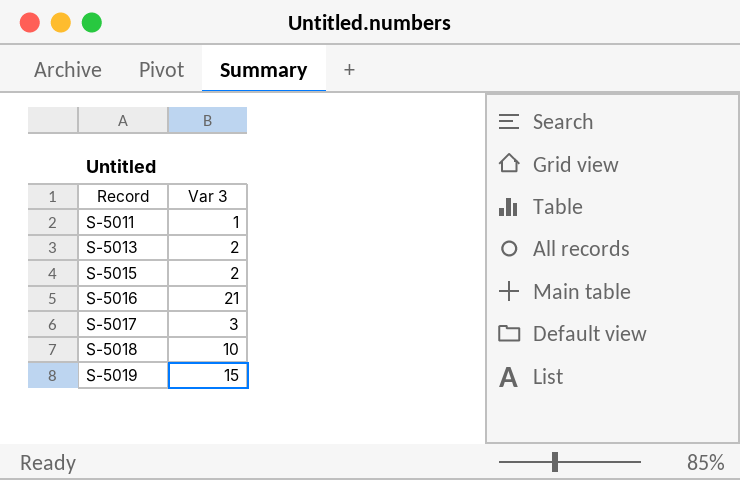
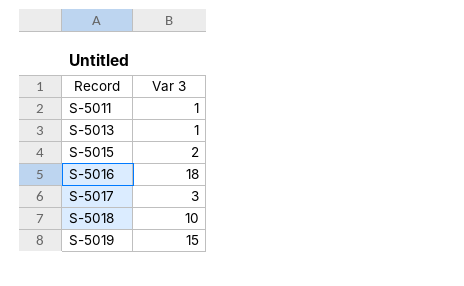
S-5013 | Var 3: 2 -> 1
S-5016 | Var 3: 21 -> 18

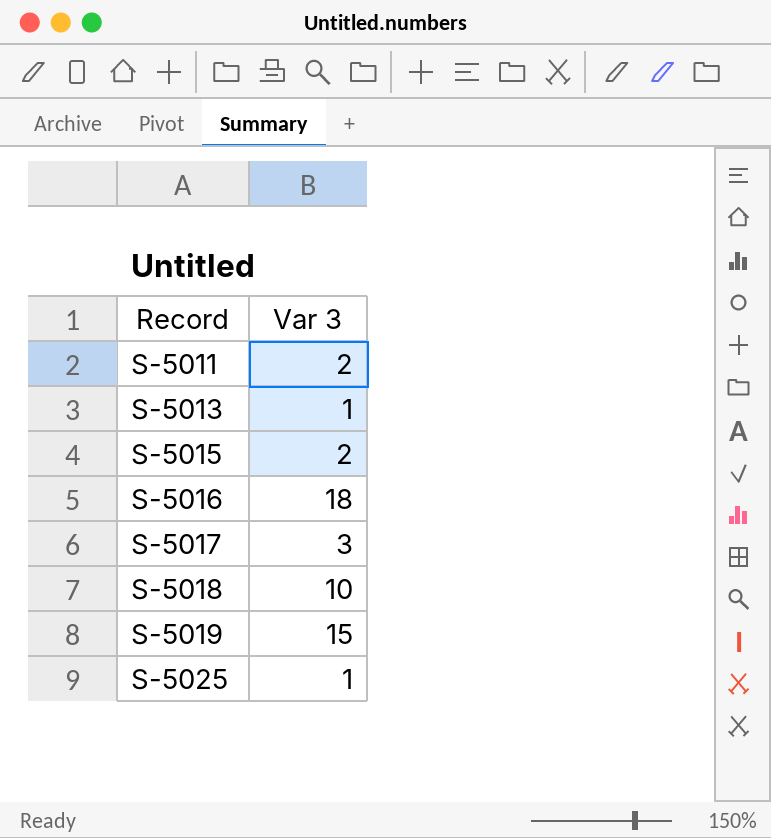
S-5011 | Var 3: 1 -> 2
row S-5025: none -> 1

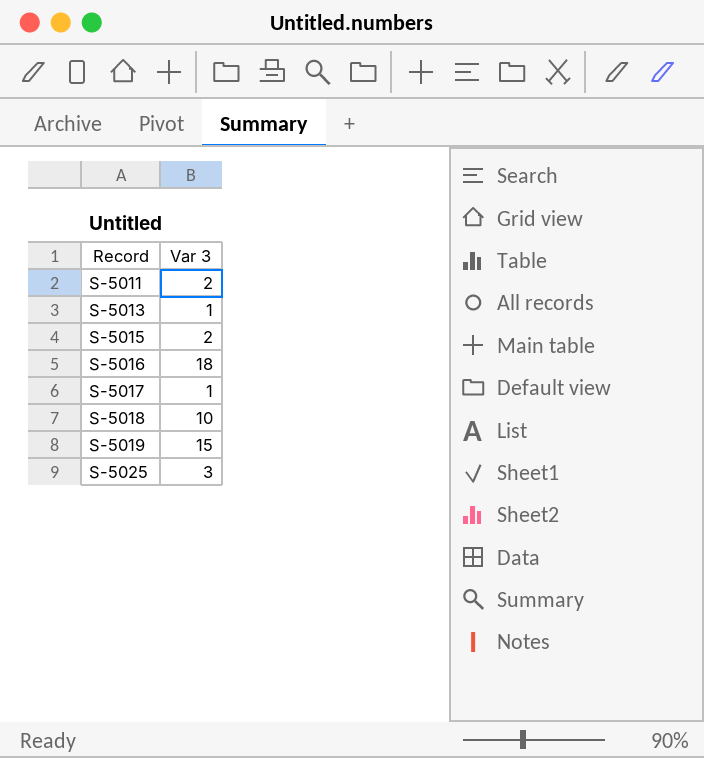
S-5017 | Var 3: 3 -> 1
S-5025 | Var 3: 1 -> 3

